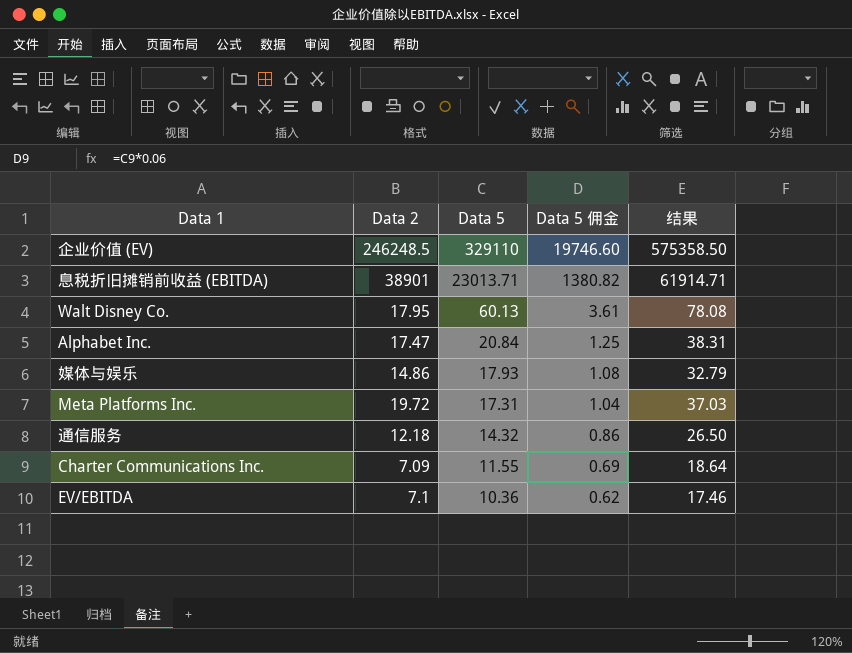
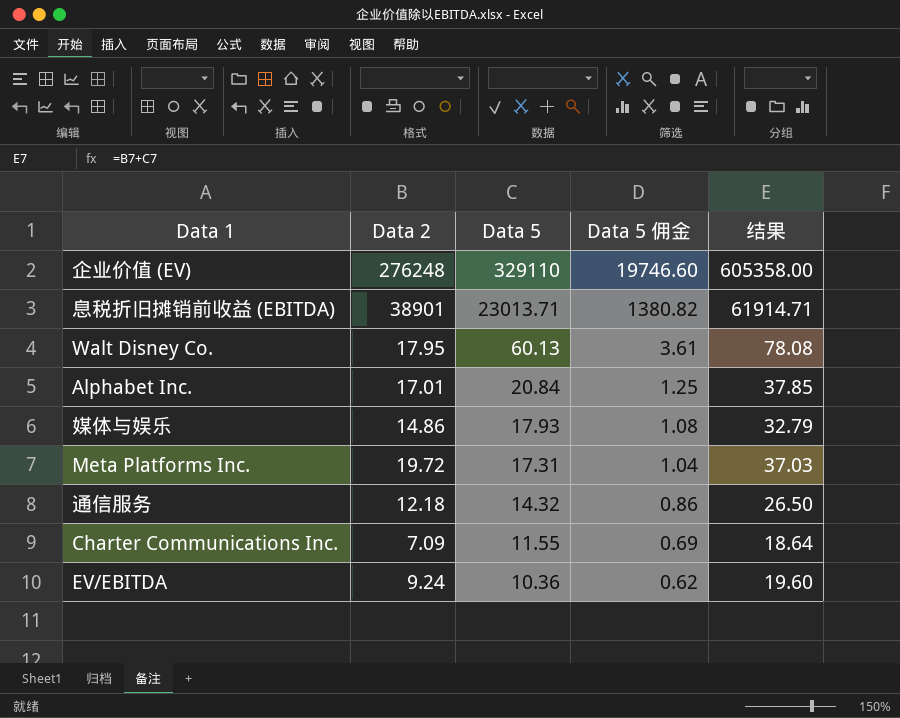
企业价值 (EV) | Data 2: 246248.5 -> 276248
企业价值 (EV) | 结果: 575358.50 -> 605358.00
Alphabet Inc. | Data 2: 17.47 -> 17.01
Alphabet Inc. | 结果: 38.31 -> 37.85
EV/EBITDA | Data 2: 7.1 -> 9.24
EV/EBITDA | 结果: 17.46 -> 19.60

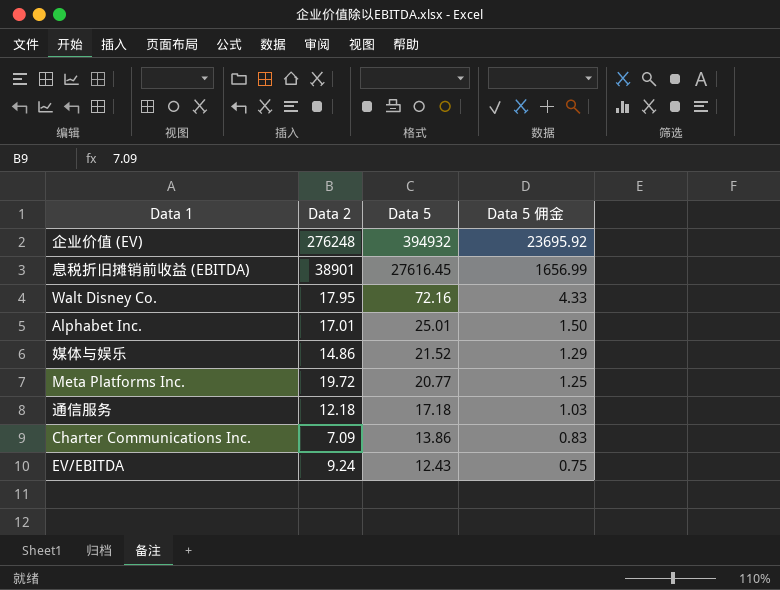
column 结果 | formula: [Data 2] + [Data 5] -> none
企业价值 (EV) | Data 5: 329110 -> 394932
企业价值 (EV) | Data 5 佣金: 19746.60 -> 23695.92
息税折旧摊销前收益 (EBITDA) | Data 5: 23013.71 -> 27616.45
息税折旧摊销前收益 (EBITDA) | Data 5 佣金: 1380.82 -> 1656.99
Walt Disney Co. | Data 5: 60.13 -> 72.16
Walt Disney Co. | Data 5 佣金: 3.61 -> 4.33
Alphabet Inc. | Data 5: 20.84 -> 25.01
Alphabet Inc. | Data 5 佣金: 1.25 -> 1.50
媒体与娱乐 | Data 5: 17.93 -> 21.52
媒体与娱乐 | Data 5 佣金: 1.08 -> 1.29
Meta Platforms Inc. | Data 5: 17.31 -> 20.77
Meta Platforms Inc. | Data 5 佣金: 1.04 -> 1.25
通信服务 | Data 5: 14.32 -> 17.18
通信服务 | Data 5 佣金: 0.86 -> 1.03
Charter Communications Inc. | Data 5: 11.55 -> 13.86
Charter Communications Inc. | Data 5 佣金: 0.69 -> 0.83
EV/EBITDA | Data 5: 10.36 -> 12.43
EV/EBITDA | Data 5 佣金: 0.62 -> 0.75

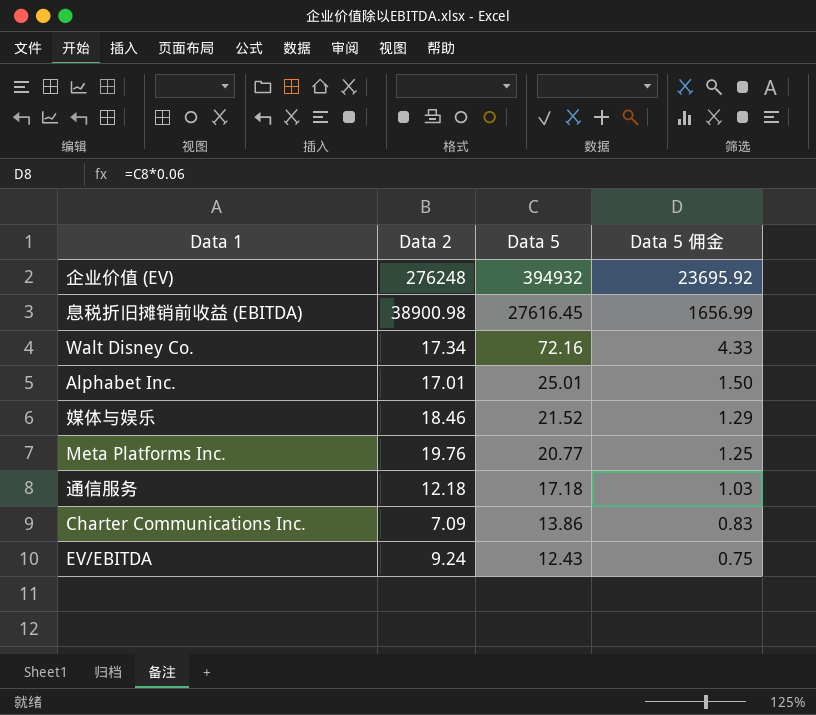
息税折旧摊销前收益 (EBITDA) | Data 2: 38901 -> 38900.98
Walt Disney Co. | Data 2: 17.95 -> 17.34
媒体与娱乐 | Data 2: 14.86 -> 18.46
Meta Platforms Inc. | Data 2: 19.72 -> 19.76

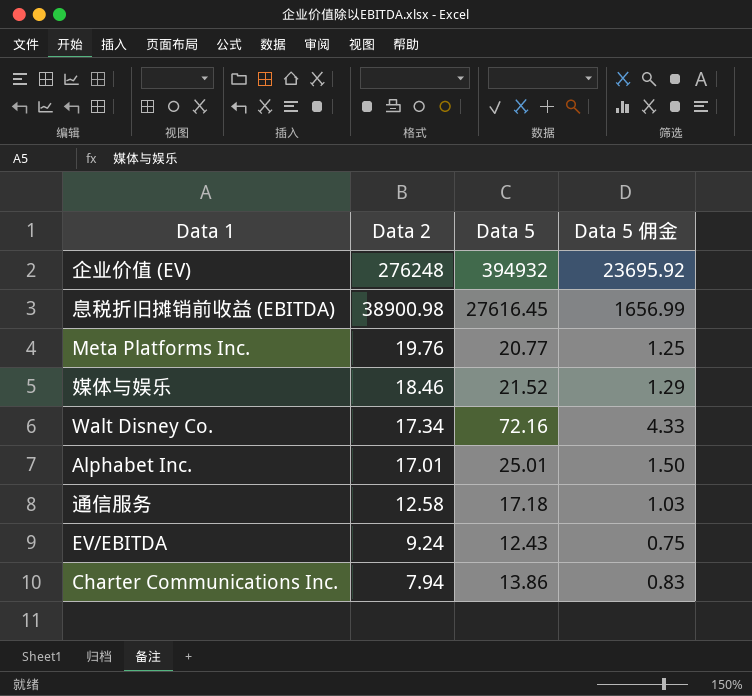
row order: Data 5 descending -> Data 2 descending
通信服务 | Data 2: 12.18 -> 12.58
Charter Communications Inc. | Data 2: 7.09 -> 7.94

